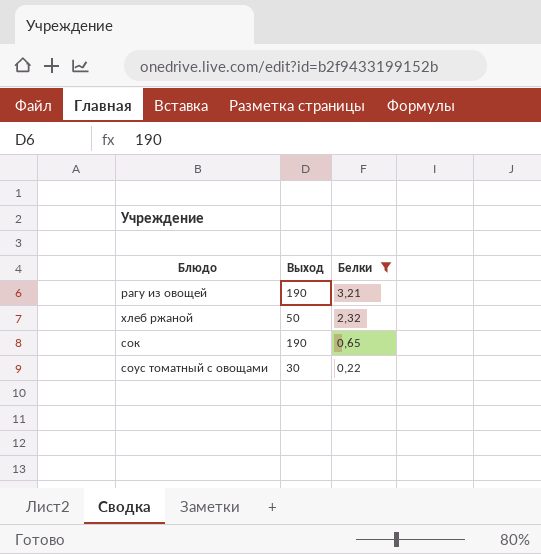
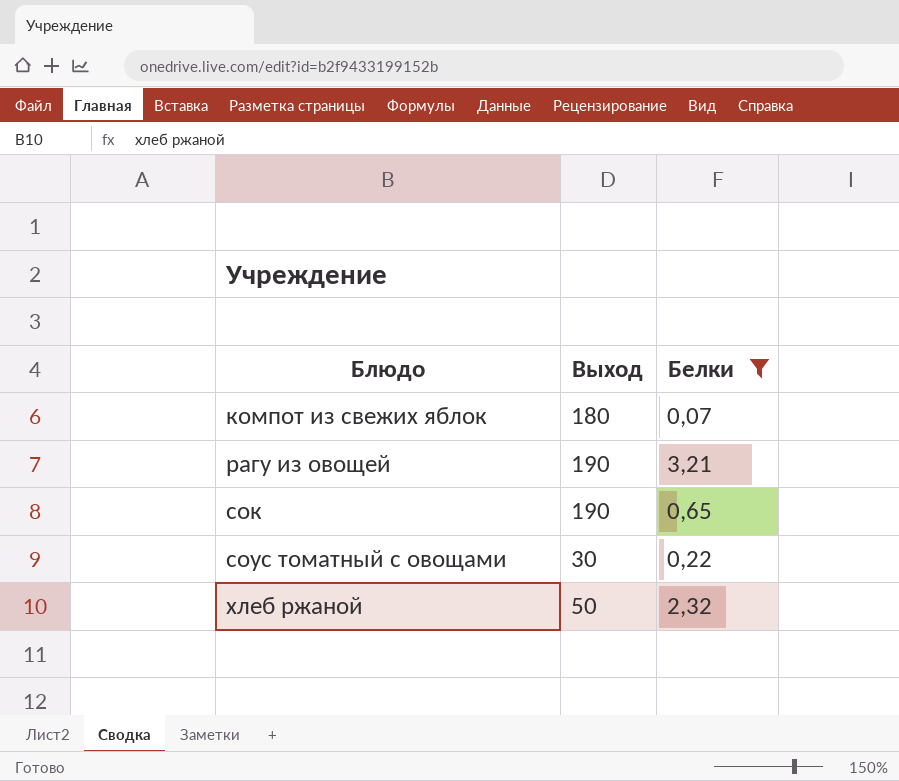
row order: Белки descending -> Блюдо ascending
row компот из свежих яблок: none -> 180 | 0,07

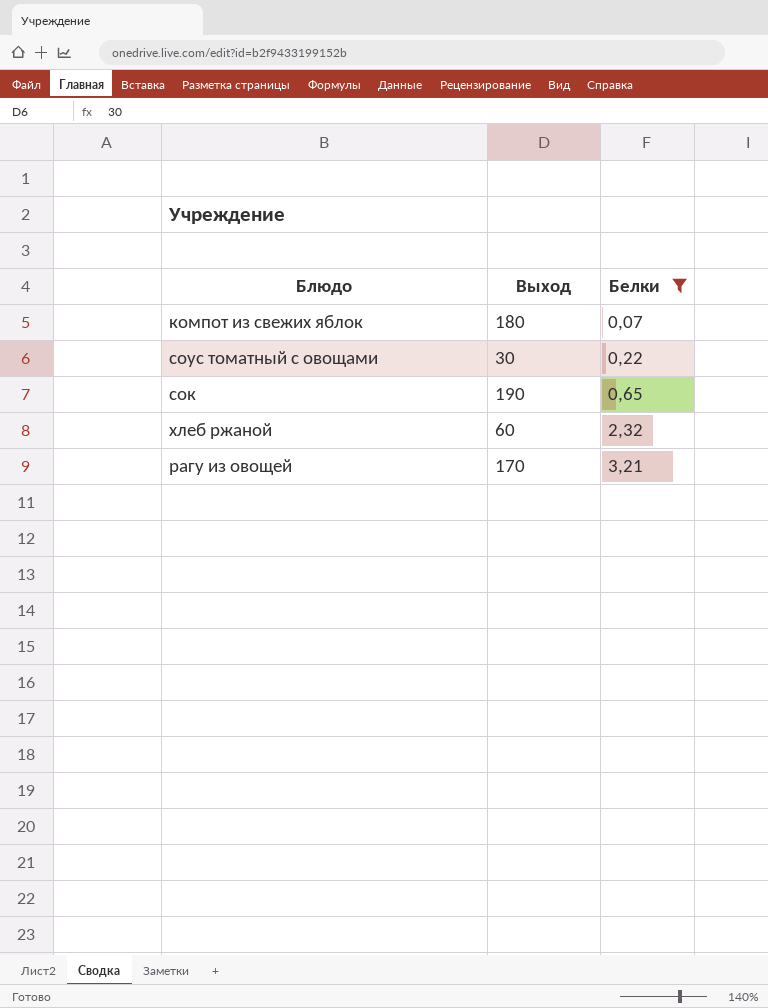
row order: Блюдо ascending -> Белки ascending
хлеб ржаной | Выход: 50 -> 60
рагу из овощей | Выход: 190 -> 170

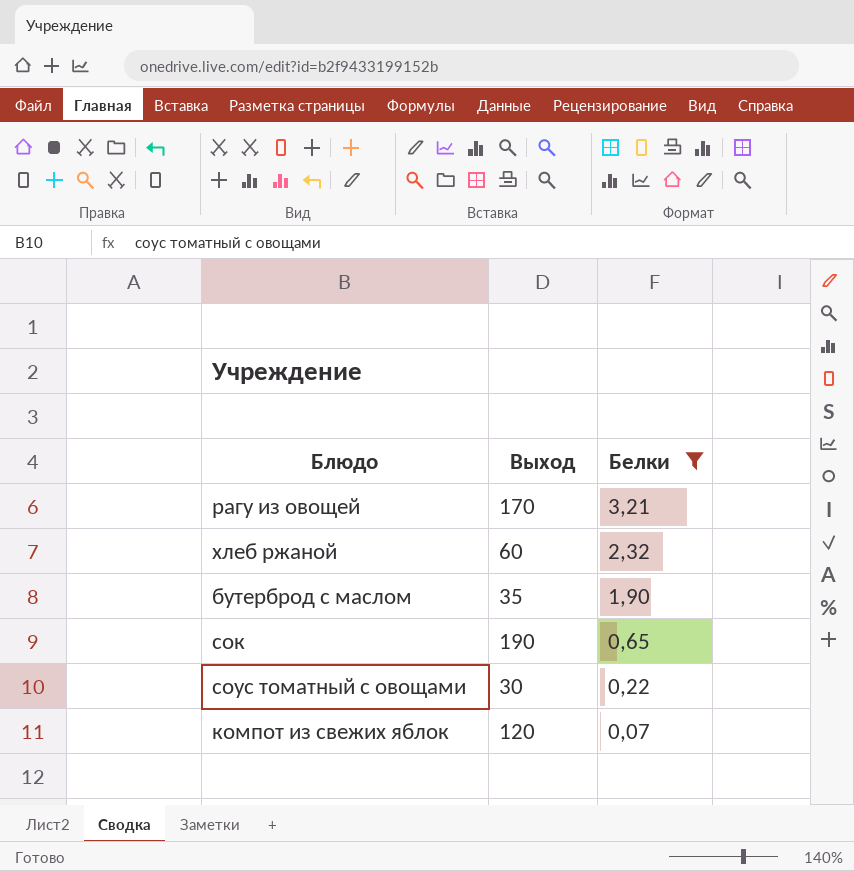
row order: Белки ascending -> Белки descending
row бутерброд с маслом: none -> 35 | 1,90
компот из свежих яблок | Выход: 180 -> 120

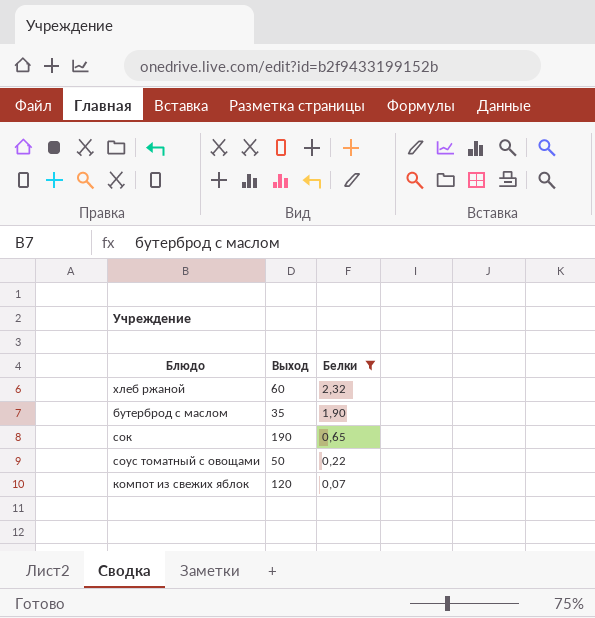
row рагу из овощей: 170 | 3,21 -> none
соус томатный с овощами | Выход: 30 -> 50

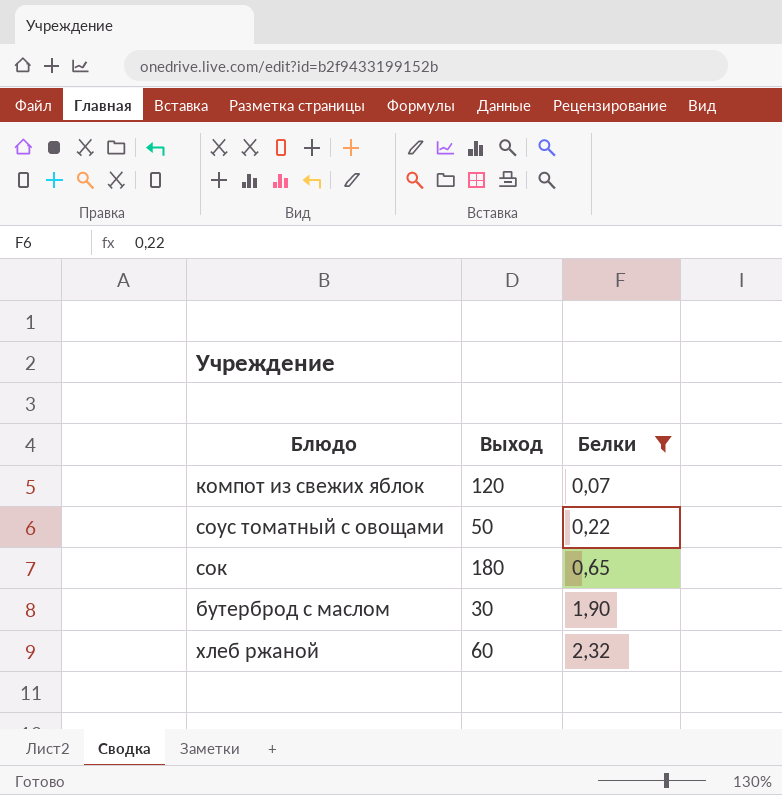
row order: Белки descending -> Белки ascending
сок | Выход: 190 -> 180
бутерброд с маслом | Выход: 35 -> 30

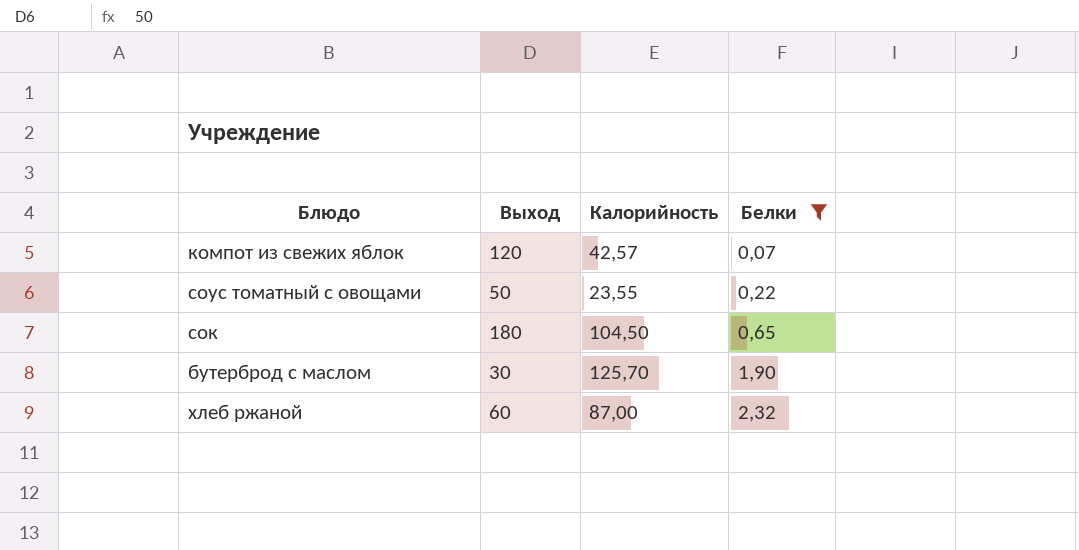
column Калорийность | position: none -> 3

